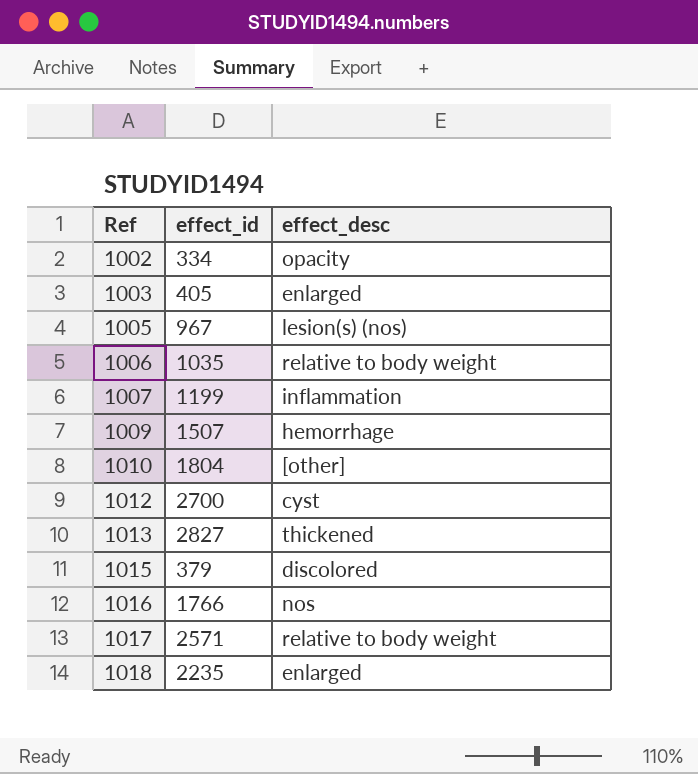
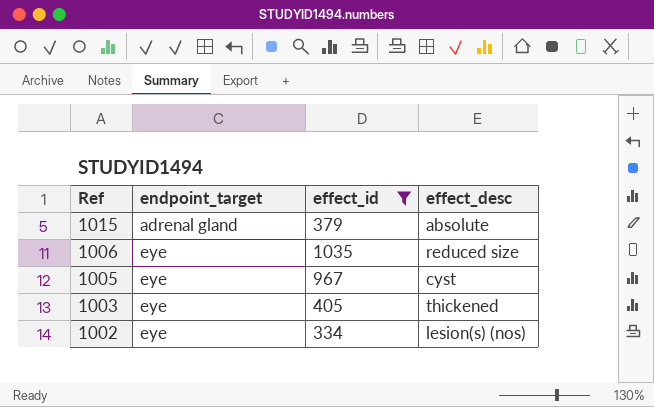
filter: none -> effect_id <= 1035
row order: Ref ascending -> Ref descending
column endpoint_target | position: none -> 2
1015 | effect_desc: discolored -> absolute
1006 | effect_desc: relative to body weight -> reduced size
1005 | effect_desc: lesion(s) (nos) -> cyst
1003 | effect_desc: enlarged -> thickened
1002 | effect_desc: opacity -> lesion(s) (nos)

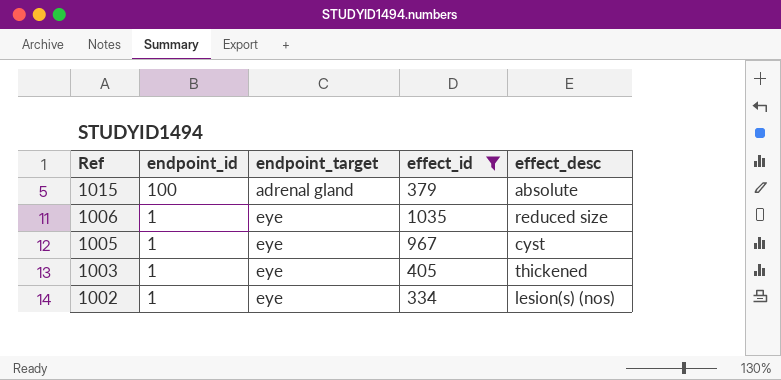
column endpoint_id | position: none -> 2

